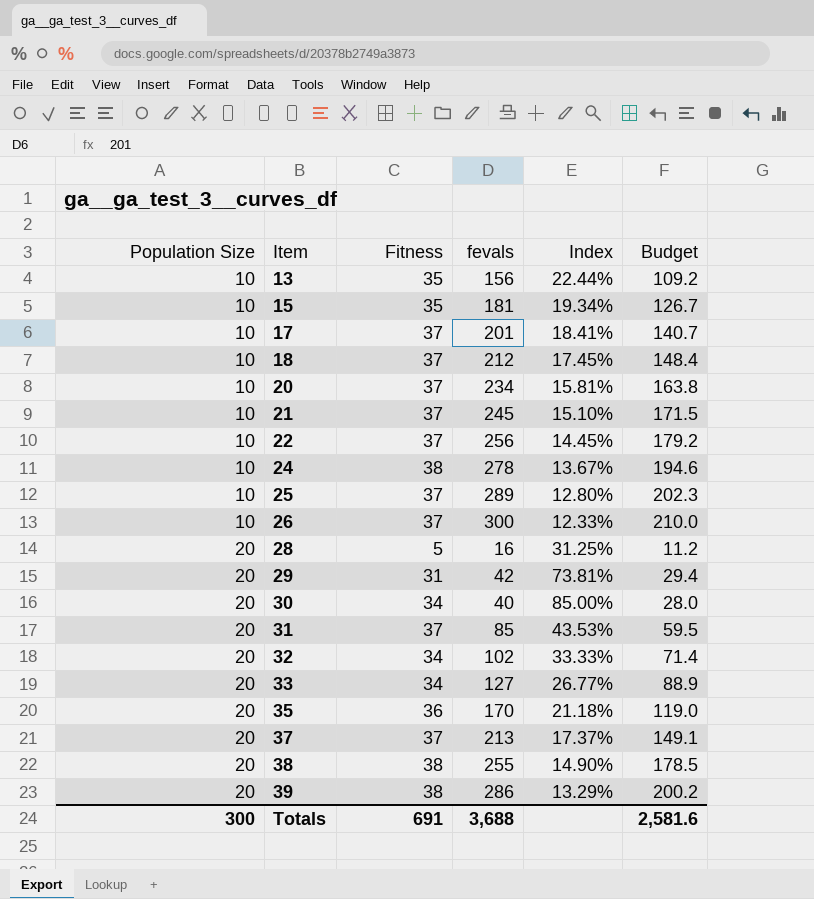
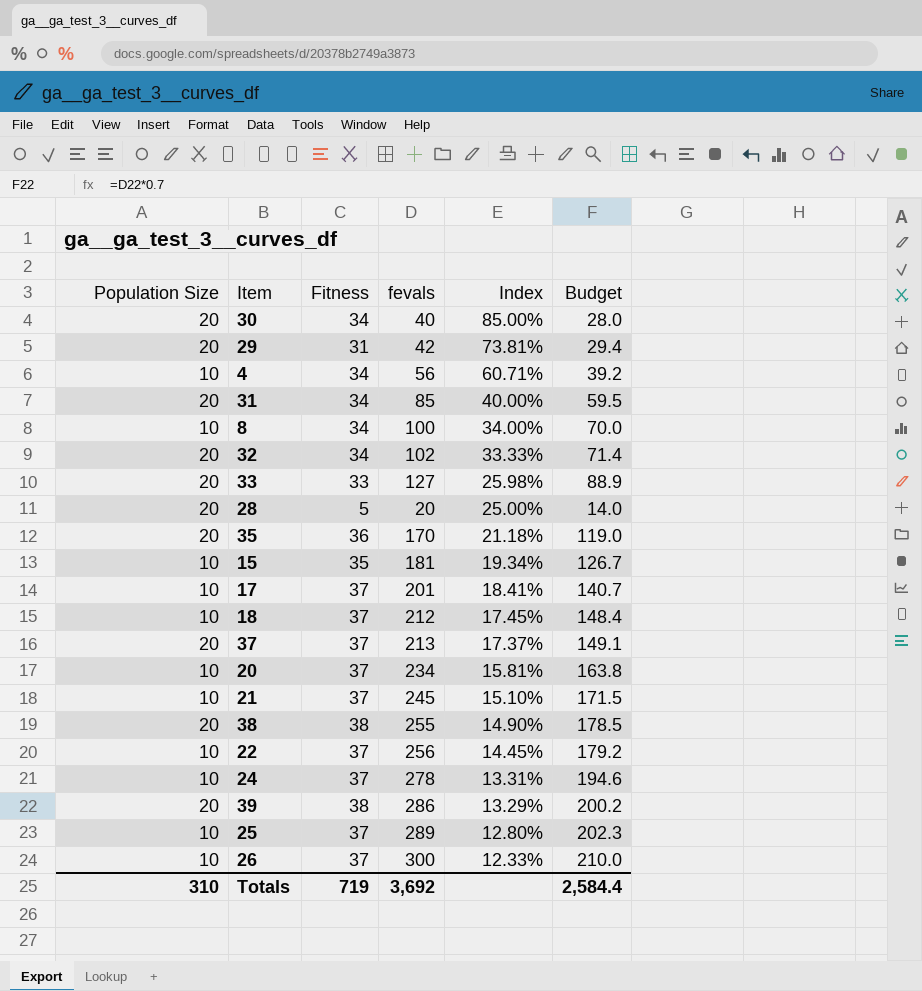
row order: Population Size ascending -> Index descending
row 13: 10 | 35 | 156 | 22.44% | 109.2 -> none
row 4: none -> 10 | 34 | 56 | 60.71% | 39.2
31 | Fitness: 37 -> 34
31 | Index: 43.53% -> 40.00%
row 8: none -> 10 | 34 | 100 | 34.00% | 70.0
33 | Fitness: 34 -> 33
33 | Index: 26.77% -> 25.98%
28 | fevals: 16 -> 20
28 | Index: 31.25% -> 25.00%
28 | Budget: 11.2 -> 14.0
24 | Fitness: 38 -> 37
24 | Index: 13.67% -> 13.31%
Totals | Population Size: 300 -> 310
Totals | Fitness: 691 -> 719
Totals | fevals: 3,688 -> 3,692
Totals | Budget: 2,581.6 -> 2,584.4

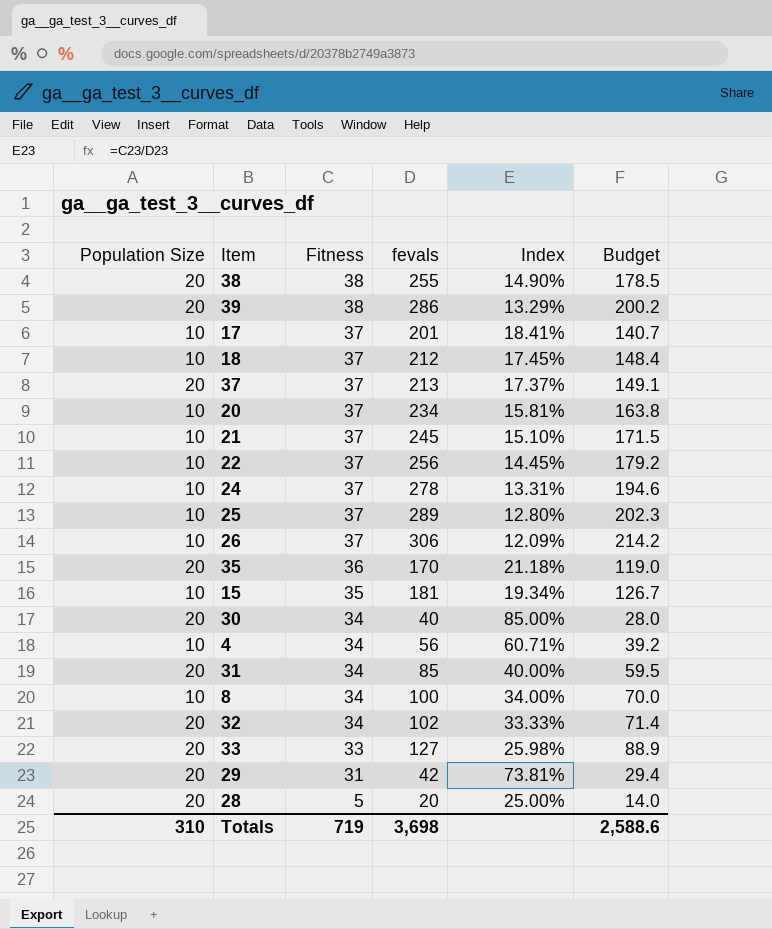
row order: Index descending -> Fitness descending
26 | fevals: 300 -> 306
26 | Index: 12.33% -> 12.09%
26 | Budget: 210.0 -> 214.2
Totals | fevals: 3,692 -> 3,698
Totals | Budget: 2,584.4 -> 2,588.6

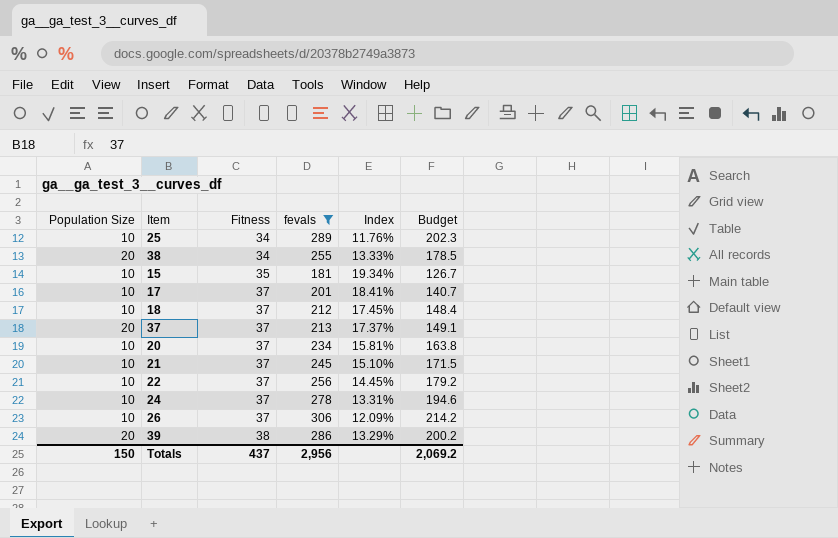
filter: none -> fevals >= 181
row order: Fitness descending -> Fitness ascending
25 | Fitness: 37 -> 34
25 | Index: 12.80% -> 11.76%
38 | Fitness: 38 -> 34
38 | Index: 14.90% -> 13.33%
Totals | Population Size: 310 -> 150
Totals | Fitness: 719 -> 437
Totals | fevals: 3,698 -> 2,956
Totals | Budget: 2,588.6 -> 2,069.2

